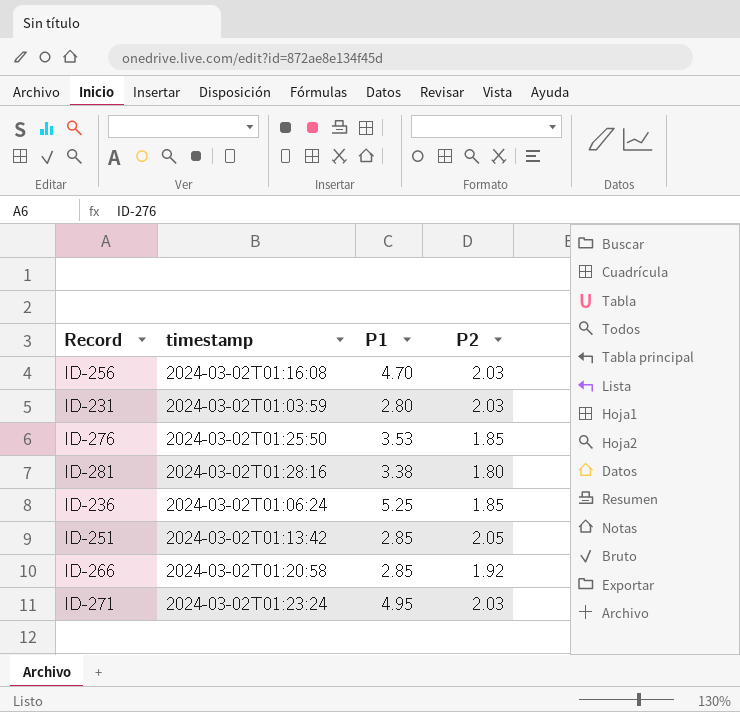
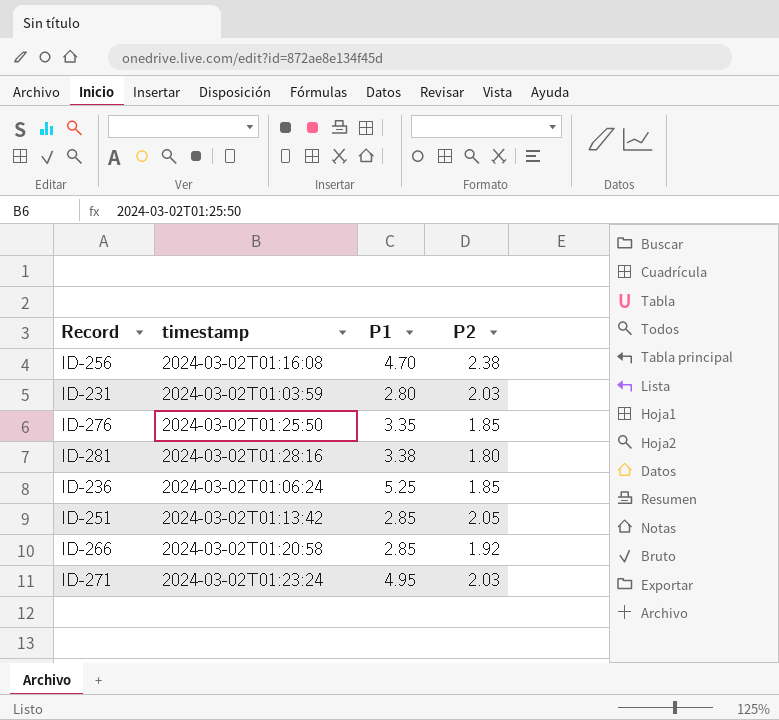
ID-256 | P2: 2.03 -> 2.38
ID-276 | P1: 3.53 -> 3.35

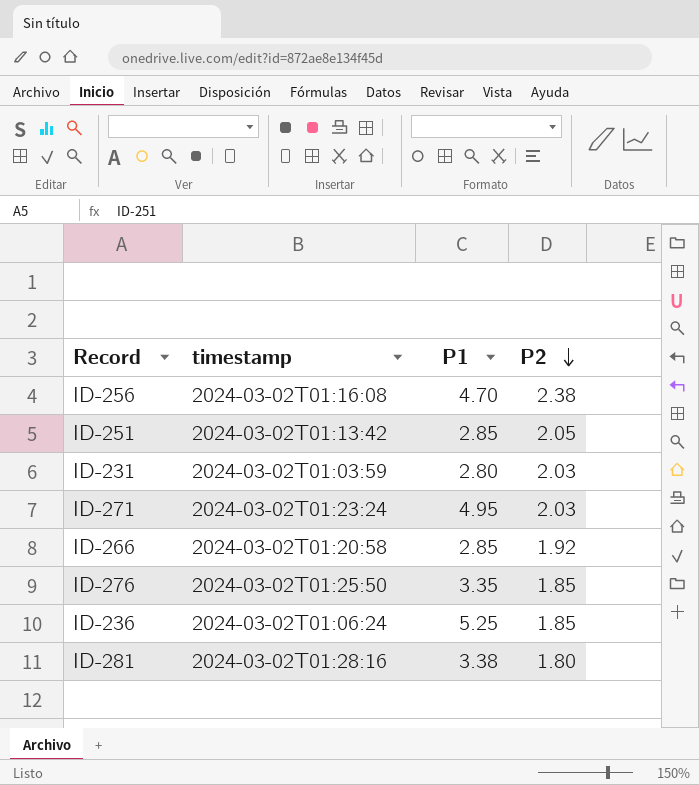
row order: none -> P2 descending

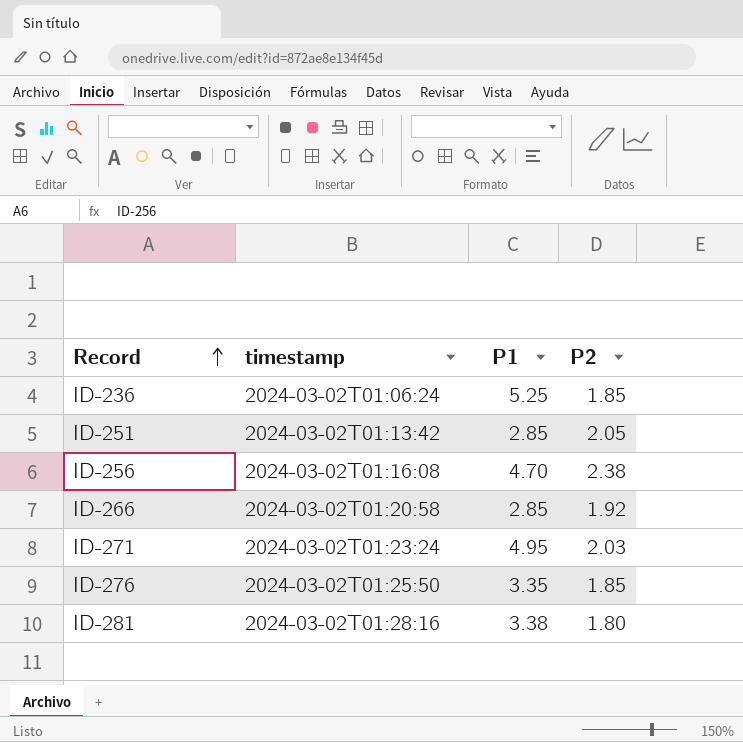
row order: P2 descending -> Record ascending
row ID-231: 2024-03-02T01:03:59 | 2.80 | 2.03 -> none

